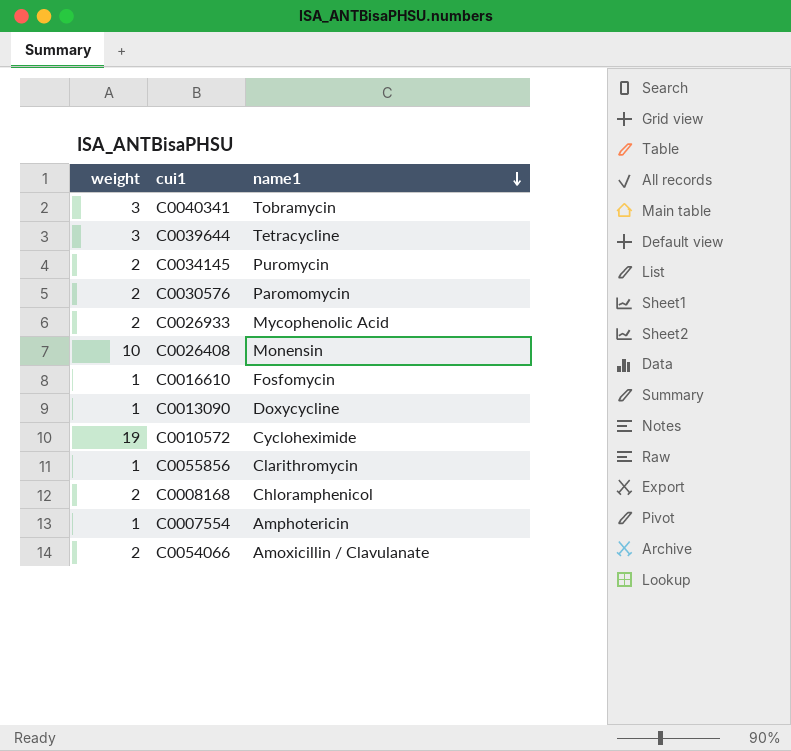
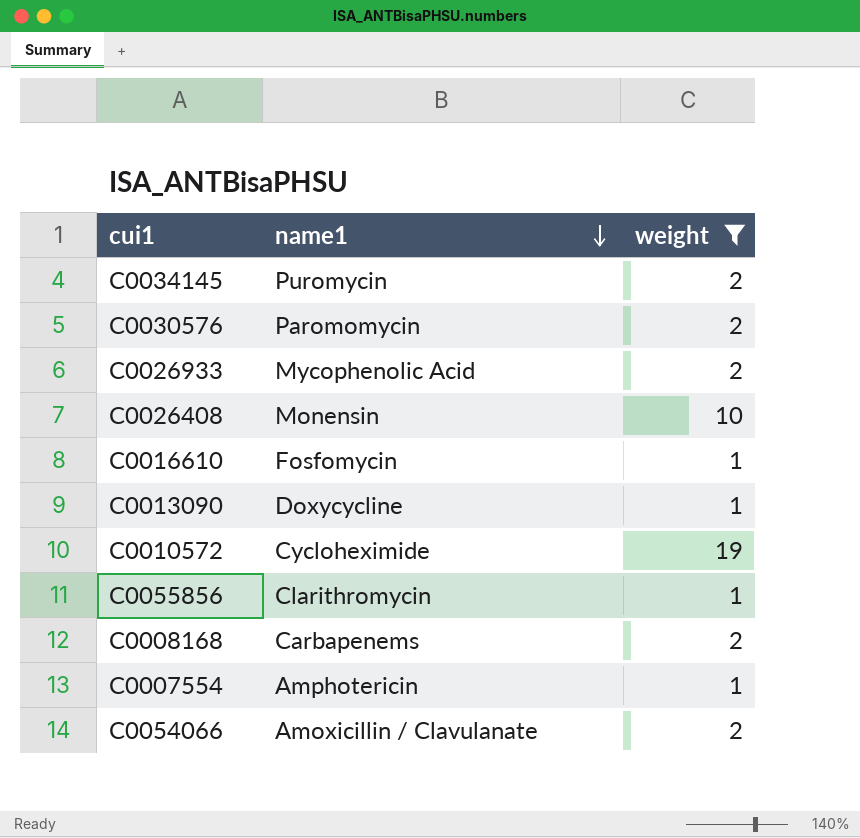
filter: none -> weight != 3
column weight | position: 1 -> 3
C0008168 | name1: Chloramphenicol -> Carbapenems

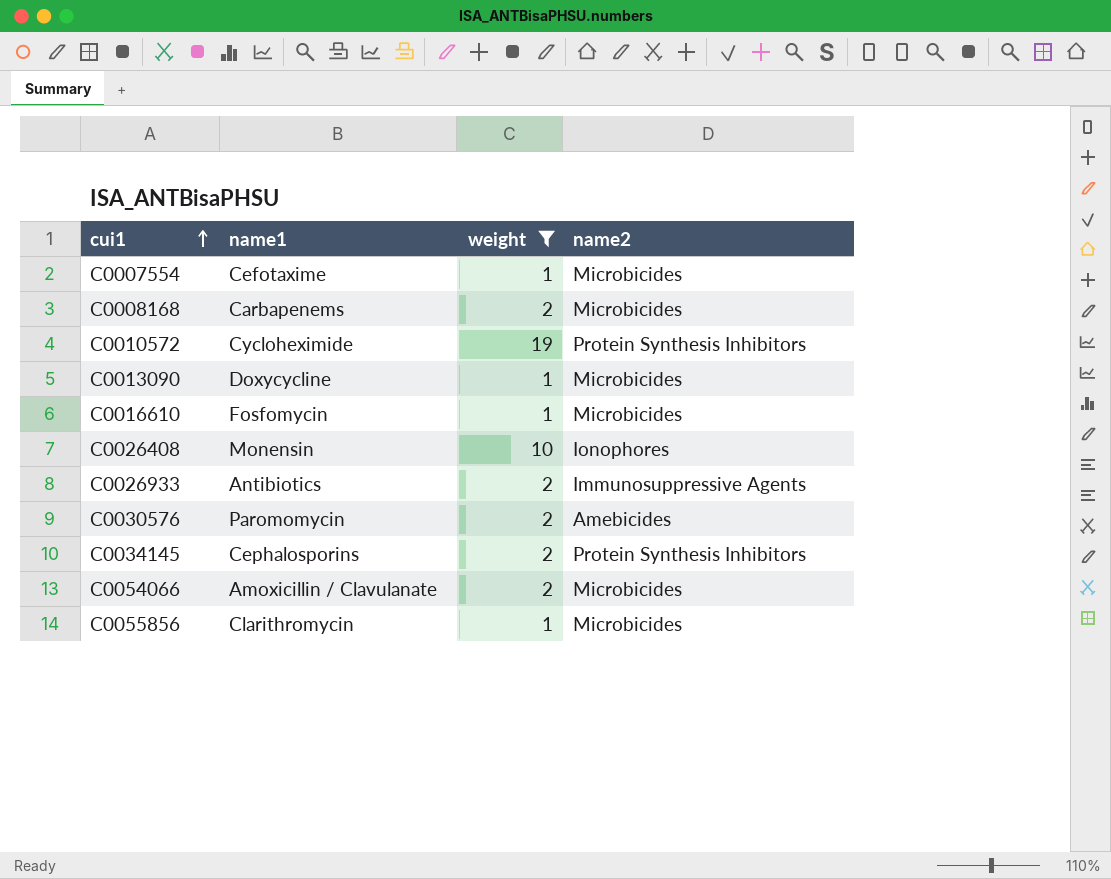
row order: name1 descending -> cui1 ascending
column name2 | position: none -> 4
C0007554 | name1: Amphotericin -> Cefotaxime
C0026933 | name1: Mycophenolic Acid -> Antibiotics
C0034145 | name1: Puromycin -> Cephalosporins

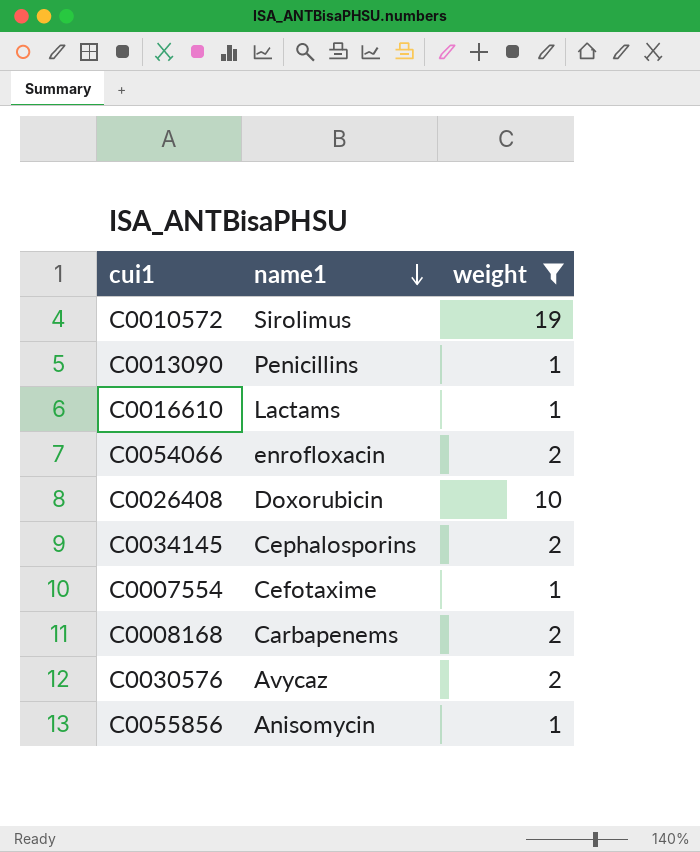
row order: cui1 ascending -> name1 descending
column name2 | position: 4 -> none
row C0026933: Antibiotics | 2 | Immunosuppressive Agents -> none
C0010572 | name1: Cycloheximide -> Sirolimus
C0013090 | name1: Doxycycline -> Penicillins
C0016610 | name1: Fosfomycin -> Lactams
C0054066 | name1: Amoxicillin / Clavulanate -> enrofloxacin
C0026408 | name1: Monensin -> Doxorubicin
C0030576 | name1: Paromomycin -> Avycaz
C0055856 | name1: Clarithromycin -> Anisomycin

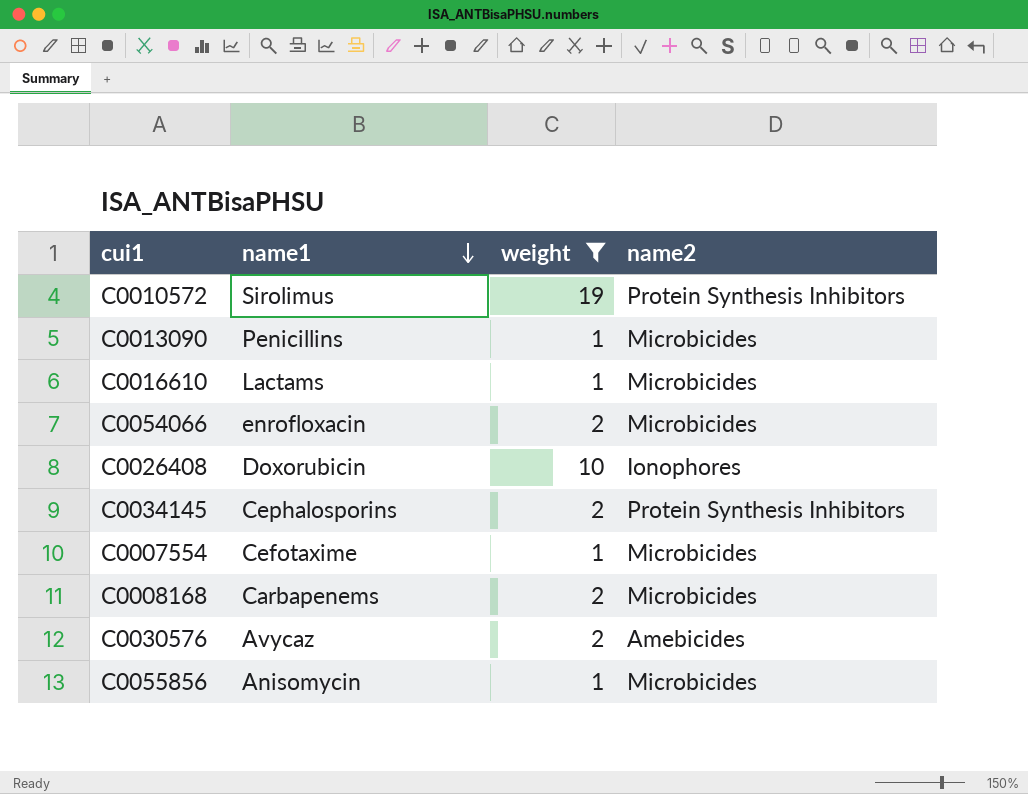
column name2 | position: none -> 4

